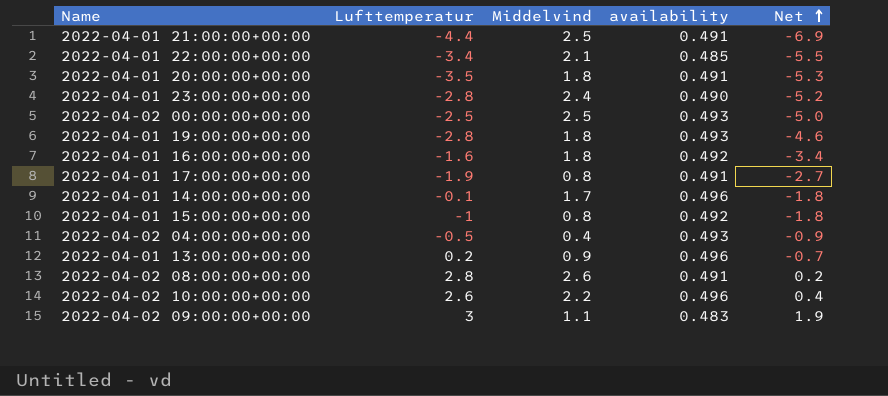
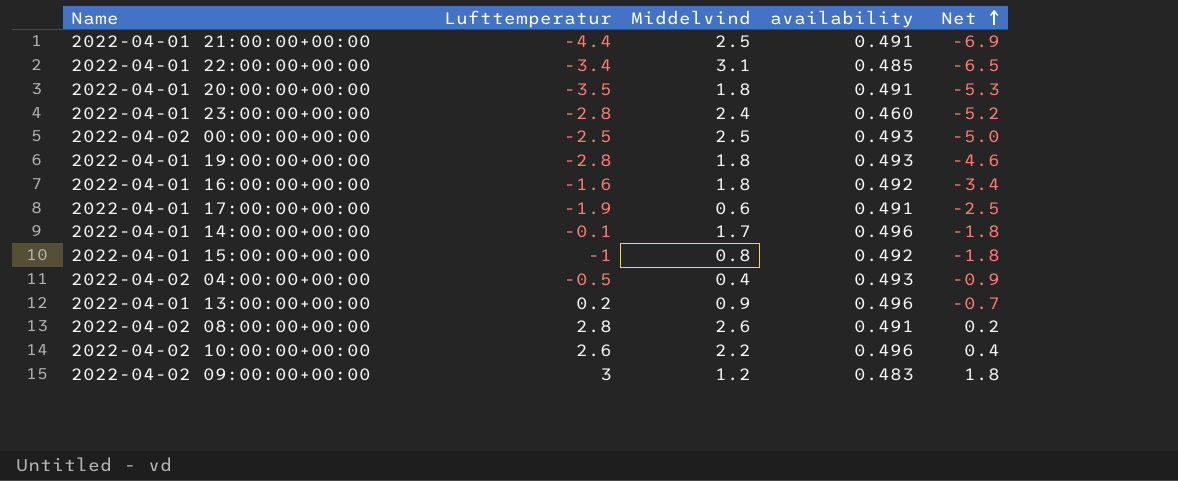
2022-04-01 22:00:00+00:00 | Middelvind: 2.1 -> 3.1
2022-04-01 22:00:00+00:00 | Net: -5.5 -> -6.5
2022-04-01 23:00:00+00:00 | availability: 0.490 -> 0.460
2022-04-01 17:00:00+00:00 | Middelvind: 0.8 -> 0.6
2022-04-01 17:00:00+00:00 | Net: -2.7 -> -2.5
2022-04-02 09:00:00+00:00 | Middelvind: 1.1 -> 1.2
2022-04-02 09:00:00+00:00 | Net: 1.9 -> 1.8

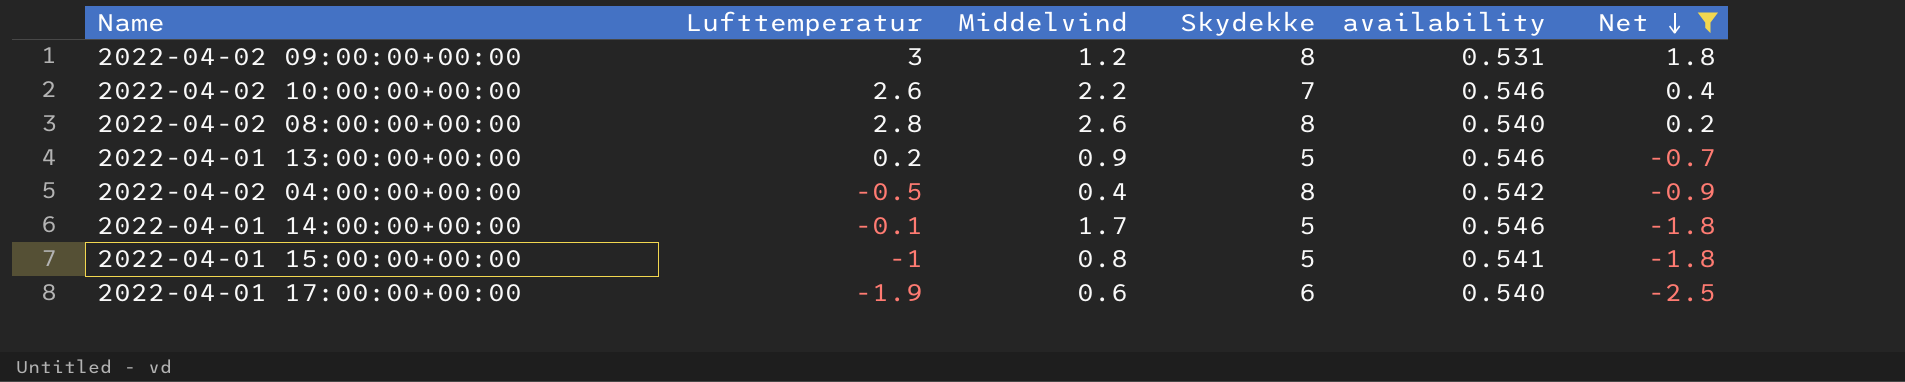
filter: none -> Net >= -2.5
row order: Net ascending -> Net descending
column Skydekke | position: none -> 4
2022-04-02 09:00:00+00:00 | availability: 0.483 -> 0.531
2022-04-02 10:00:00+00:00 | availability: 0.496 -> 0.546
2022-04-02 08:00:00+00:00 | availability: 0.491 -> 0.540
2022-04-01 13:00:00+00:00 | availability: 0.496 -> 0.546
2022-04-02 04:00:00+00:00 | availability: 0.493 -> 0.542
2022-04-01 14:00:00+00:00 | availability: 0.496 -> 0.546
2022-04-01 15:00:00+00:00 | availability: 0.492 -> 0.541
2022-04-01 17:00:00+00:00 | availability: 0.491 -> 0.540

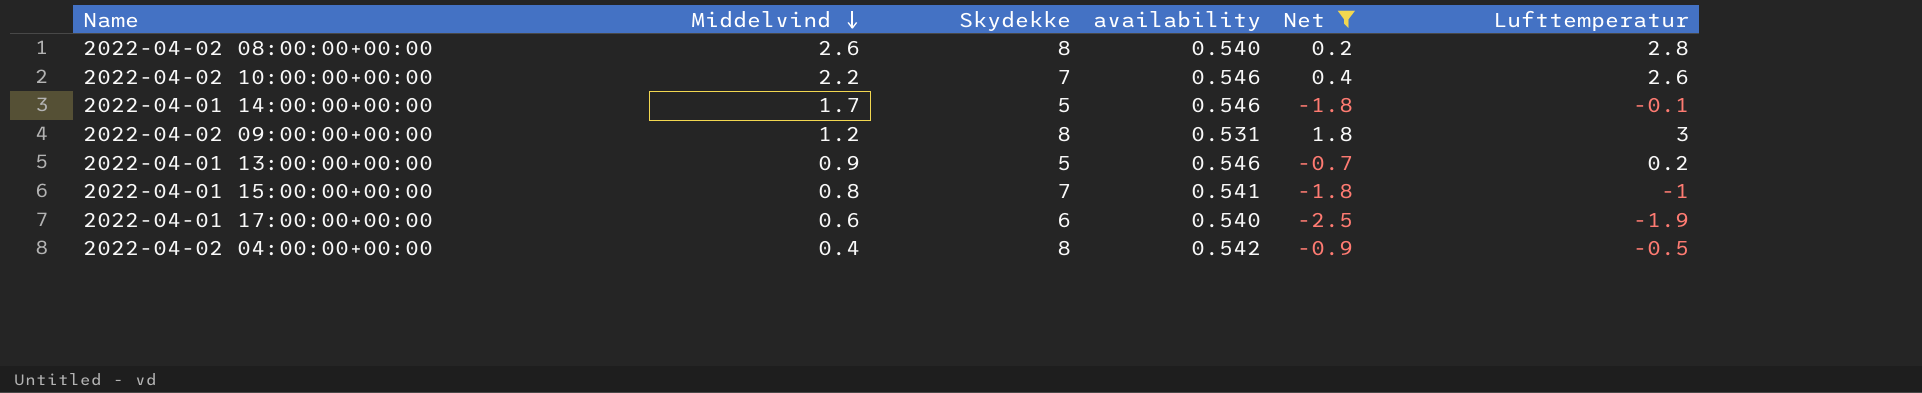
row order: Net descending -> Middelvind descending
column Lufttemperatur | position: 2 -> 6
2022-04-01 15:00:00+00:00 | Skydekke: 5 -> 7

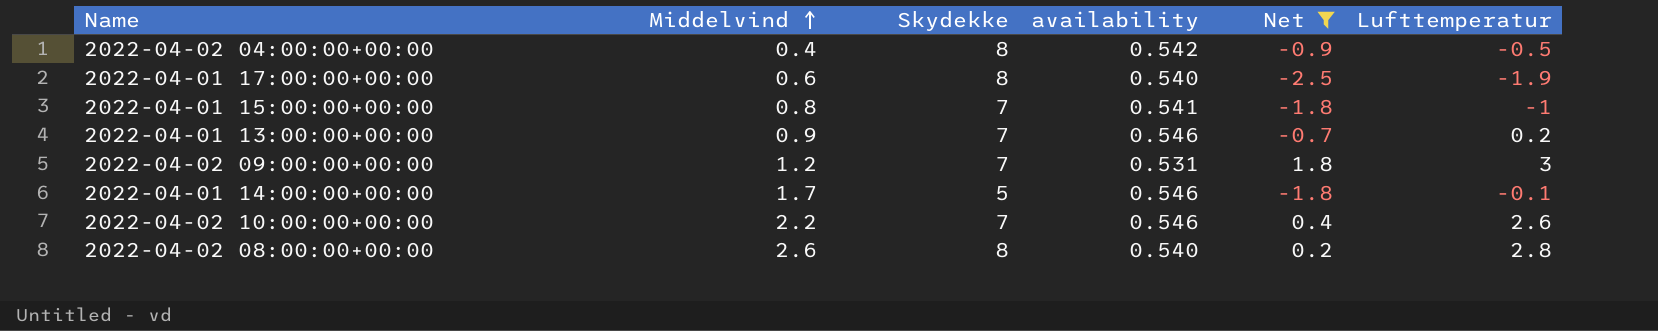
row order: Middelvind descending -> Middelvind ascending
2022-04-01 17:00:00+00:00 | Skydekke: 6 -> 8
2022-04-01 13:00:00+00:00 | Skydekke: 5 -> 7
2022-04-02 09:00:00+00:00 | Skydekke: 8 -> 7

